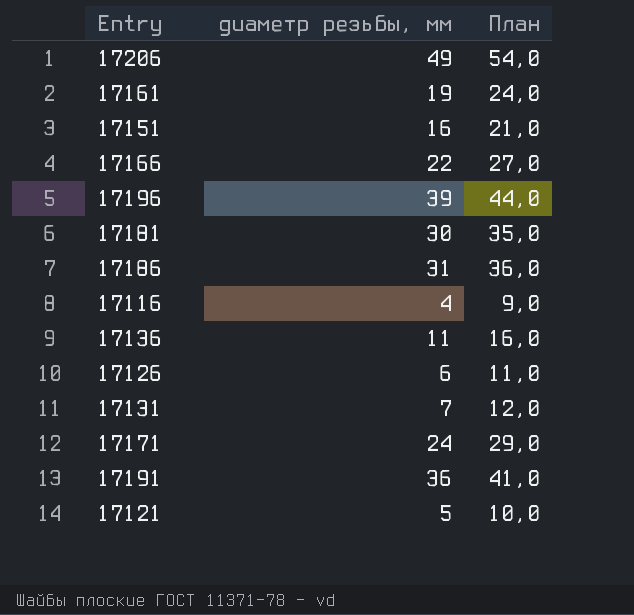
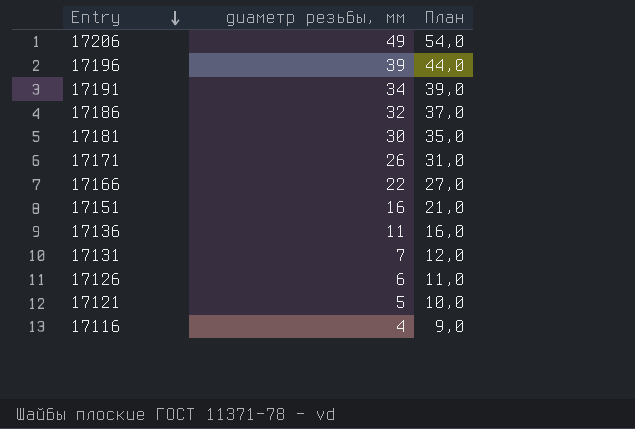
row order: none -> Entry descending
row 17161: 19 | 24,0 -> none
17191 | диаметр резьбы, мм: 36 -> 34
17191 | План: 41,0 -> 39,0
17186 | диаметр резьбы, мм: 31 -> 32
17186 | План: 36,0 -> 37,0
17171 | диаметр резьбы, мм: 24 -> 26
17171 | План: 29,0 -> 31,0

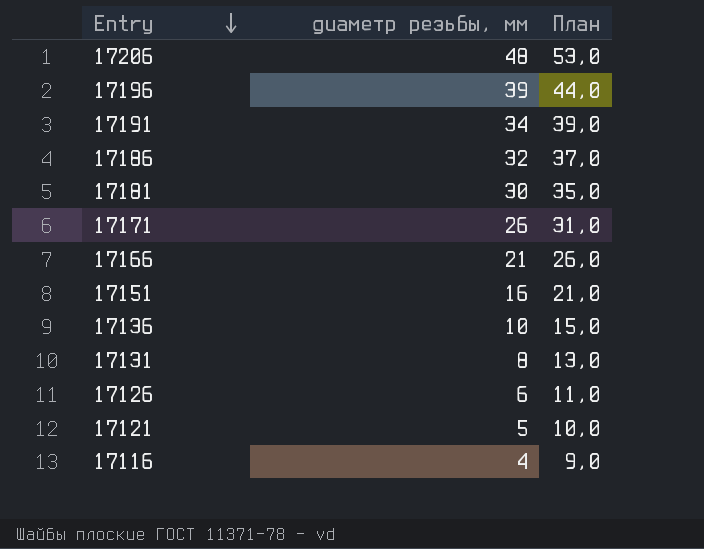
17206 | диаметр резьбы, мм: 49 -> 48
17206 | План: 54,0 -> 53,0
17166 | диаметр резьбы, мм: 22 -> 21
17166 | План: 27,0 -> 26,0
17136 | диаметр резьбы, мм: 11 -> 10
17136 | План: 16,0 -> 15,0
17131 | диаметр резьбы, мм: 7 -> 8
17131 | План: 12,0 -> 13,0

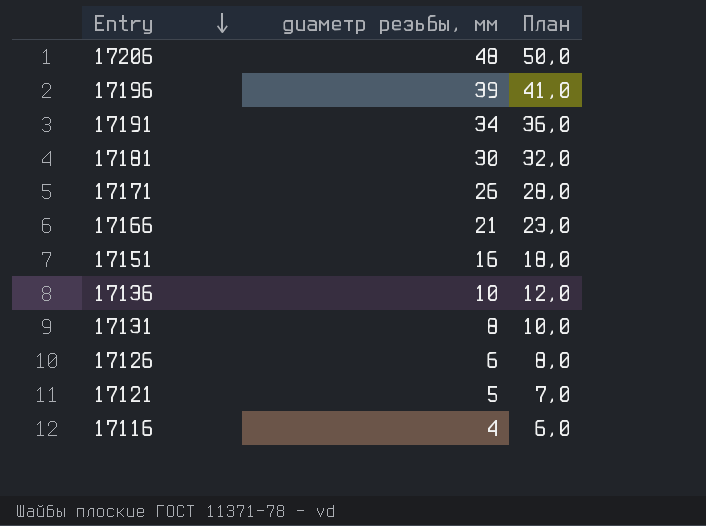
column План | formula: [диаметр резьбы, мм] + 5 -> [диаметр резьбы, мм] + 2
row 17186: 32 | 37,0 -> none

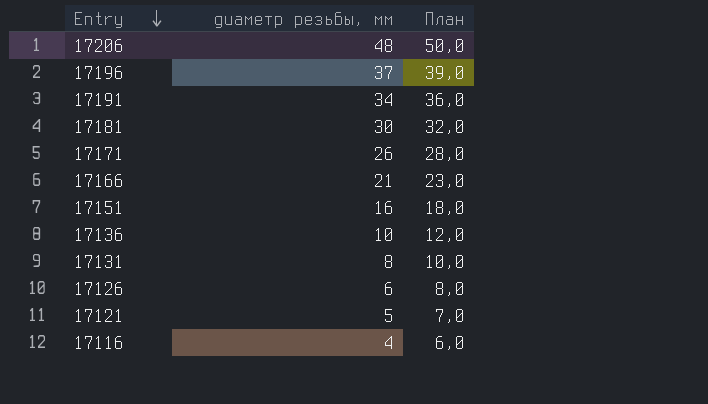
17196 | диаметр резьбы, мм: 39 -> 37
17196 | План: 41,0 -> 39,0

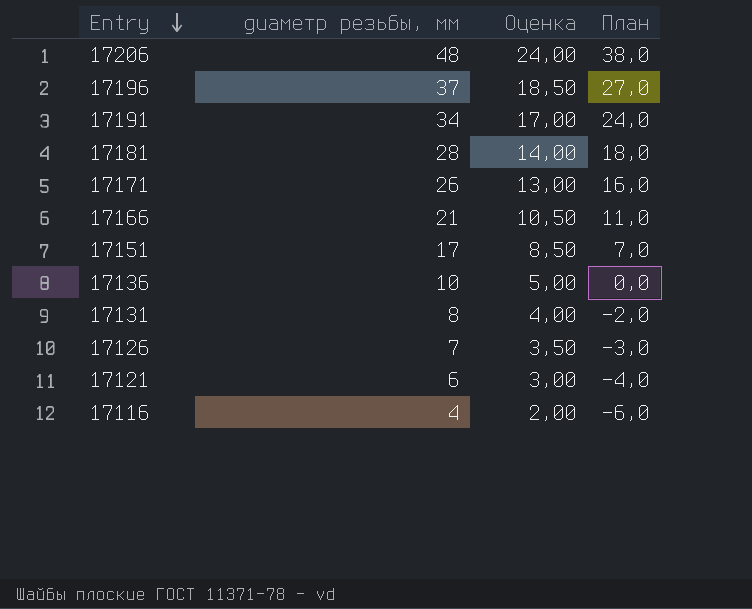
column Оценка | formula: none -> [диаметр резьбы, мм] * 0,5
column План | formula: [диаметр резьбы, мм] + 2 -> [диаметр резьбы, мм] - 10
17181 | диаметр резьбы, мм: 30 -> 28
17151 | диаметр резьбы, мм: 16 -> 17
17126 | диаметр резьбы, мм: 6 -> 7
17121 | диаметр резьбы, мм: 5 -> 6

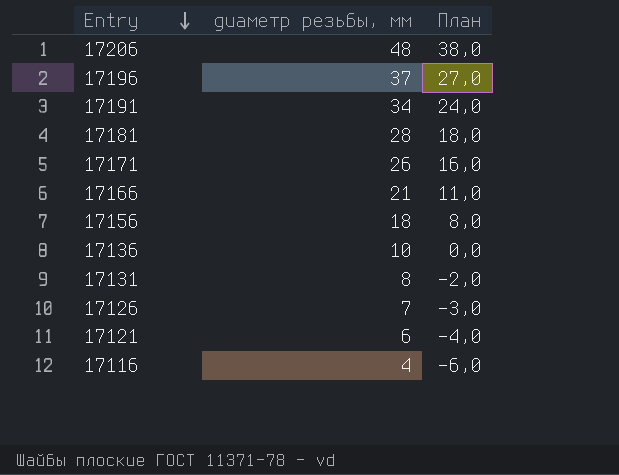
column Оценка | formula: [диаметр резьбы, мм] * 0,5 -> none
row 17151: 17 | 8,50 | 7,0 -> none
row 17156: none -> 18 | 8,0

